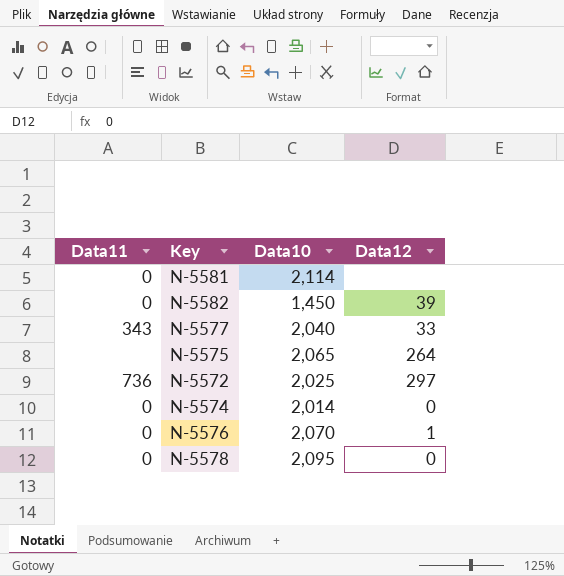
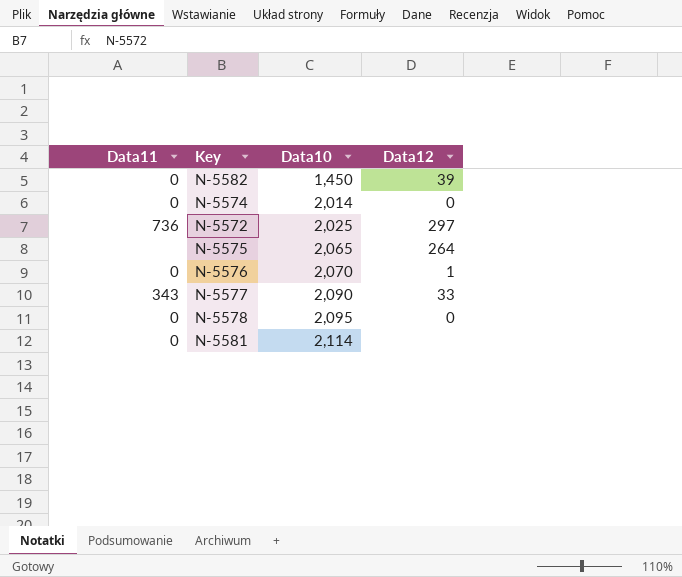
row order: none -> Data10 ascending
N-5577 | Data10: 2,040 -> 2,090

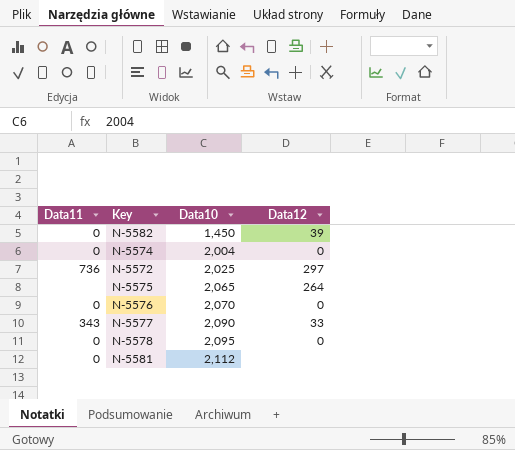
N-5574 | Data10: 2,014 -> 2,004
N-5576 | Data12: 1 -> 0
N-5581 | Data10: 2,114 -> 2,112

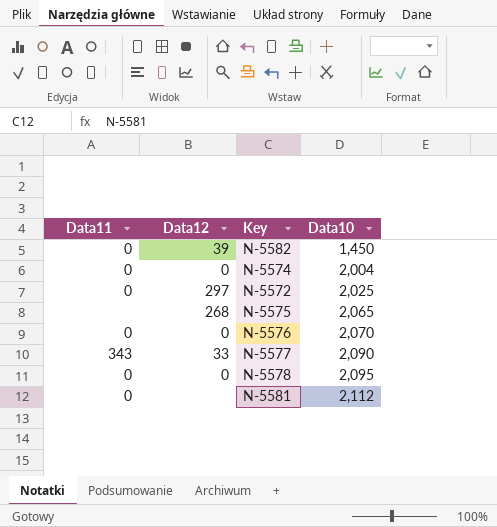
column Data12 | position: 4 -> 2
N-5572 | Data11: 736 -> 0
N-5575 | Data12: 264 -> 268

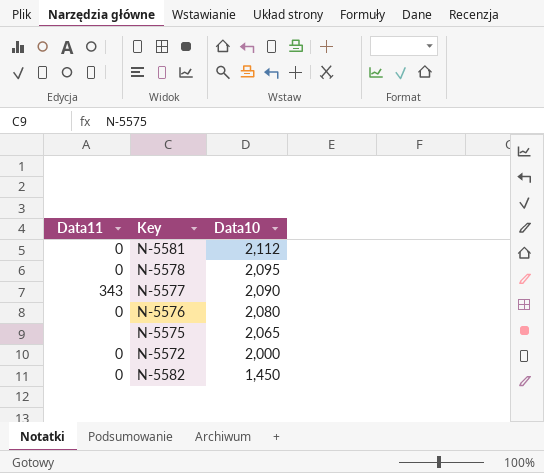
row order: Data10 ascending -> Data10 descending
column Data12 | position: 2 -> none
row N-5574: 0 | 0 | 2,004 -> none
N-5576 | Data10: 2,070 -> 2,080
N-5572 | Data10: 2,025 -> 2,000

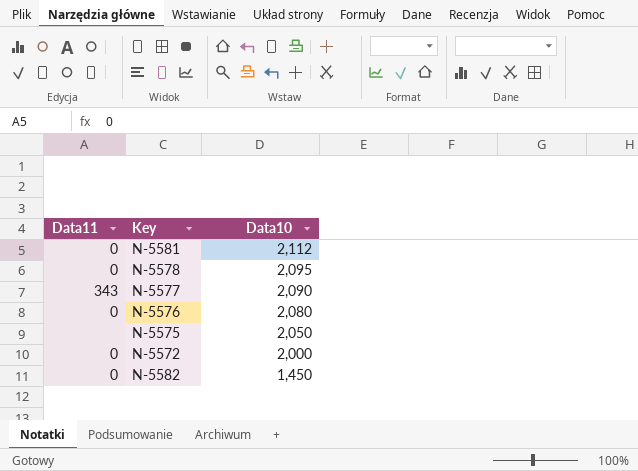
N-5575 | Data10: 2,065 -> 2,050

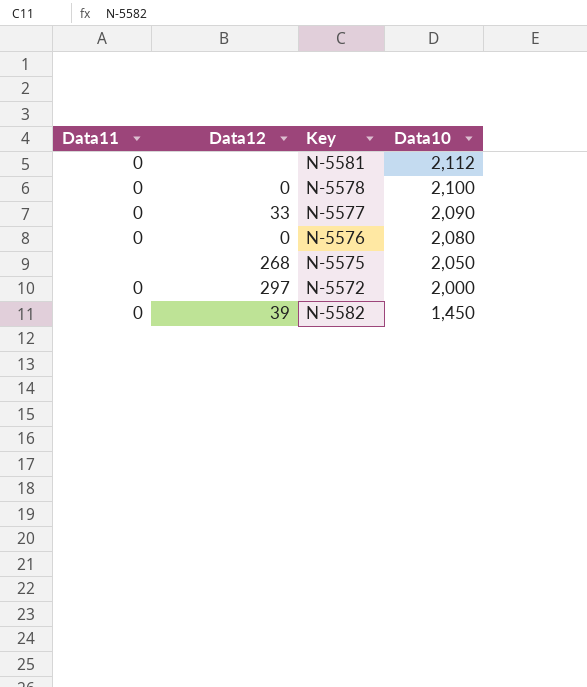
column Data12 | position: none -> 2
N-5578 | Data10: 2,095 -> 2,100
N-5577 | Data11: 343 -> 0

